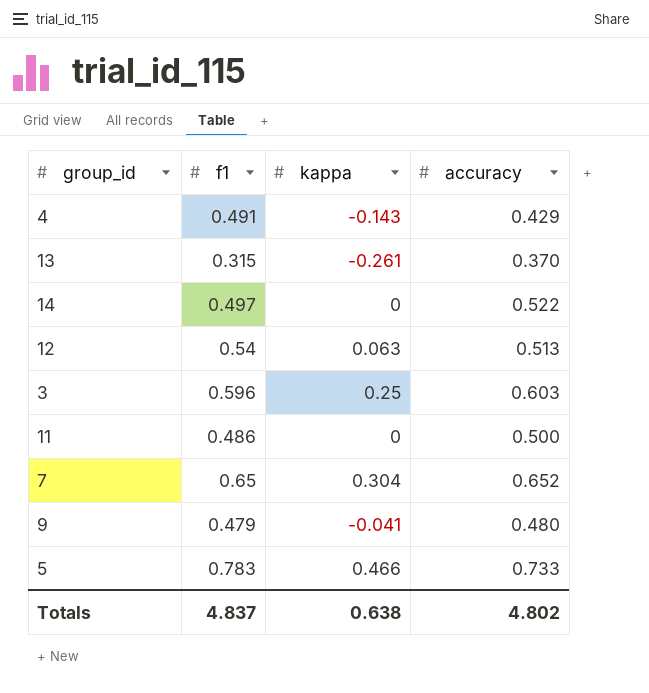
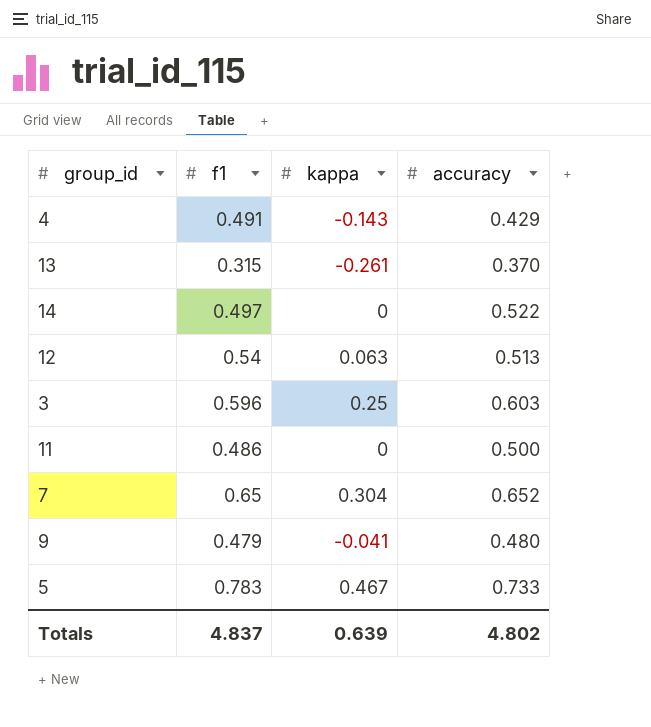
5 | kappa: 0.466 -> 0.467
Totals | kappa: 0.638 -> 0.639

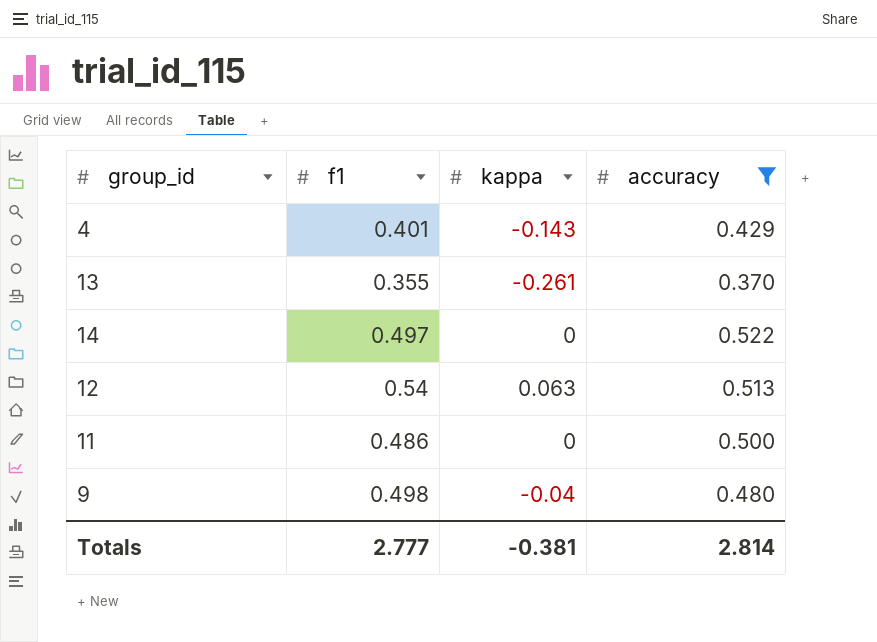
filter: none -> accuracy <= 0.522
4 | f1: 0.491 -> 0.401
13 | f1: 0.315 -> 0.355
9 | f1: 0.479 -> 0.498
9 | kappa: -0.041 -> -0.04
Totals | f1: 4.837 -> 2.777
Totals | kappa: 0.639 -> -0.381
Totals | accuracy: 4.802 -> 2.814

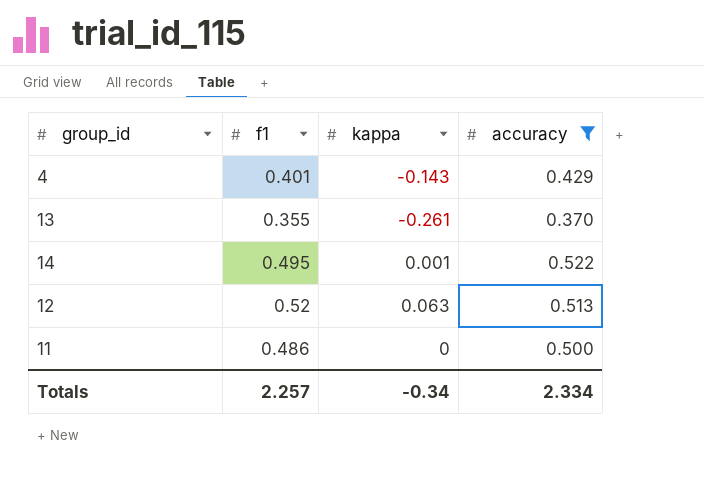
row 9: 0.498 | -0.04 | 0.480 -> none
14 | f1: 0.497 -> 0.495
14 | kappa: 0 -> 0.001
12 | f1: 0.54 -> 0.52
Totals | f1: 2.777 -> 2.257
Totals | kappa: -0.381 -> -0.34
Totals | accuracy: 2.814 -> 2.334

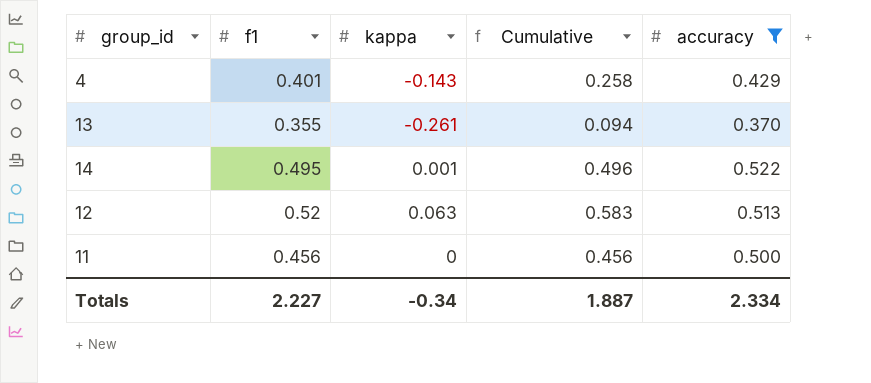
column Cumulative | formula: none -> [f1] + [kappa]
11 | f1: 0.486 -> 0.456
Totals | f1: 2.257 -> 2.227

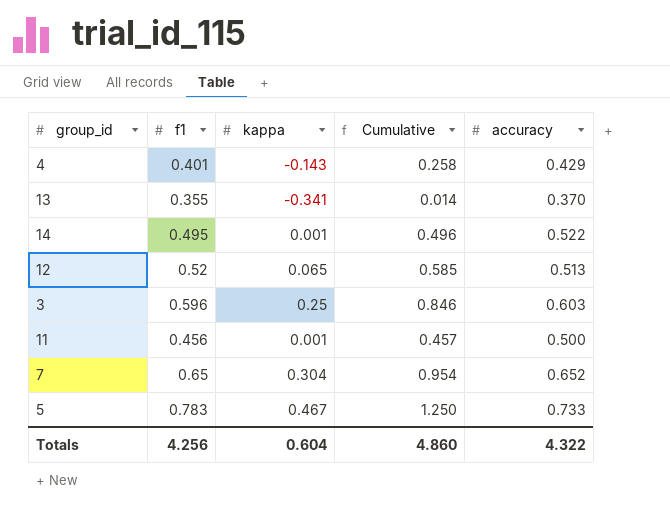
filter: accuracy <= 0.522 -> none
13 | kappa: -0.261 -> -0.341
13 | Cumulative: 0.094 -> 0.014
12 | kappa: 0.063 -> 0.065
12 | Cumulative: 0.583 -> 0.585
11 | kappa: 0 -> 0.001
11 | Cumulative: 0.456 -> 0.457
Totals | f1: 2.227 -> 4.256
Totals | kappa: -0.34 -> 0.604
Totals | Cumulative: 1.887 -> 4.860
Totals | accuracy: 2.334 -> 4.322

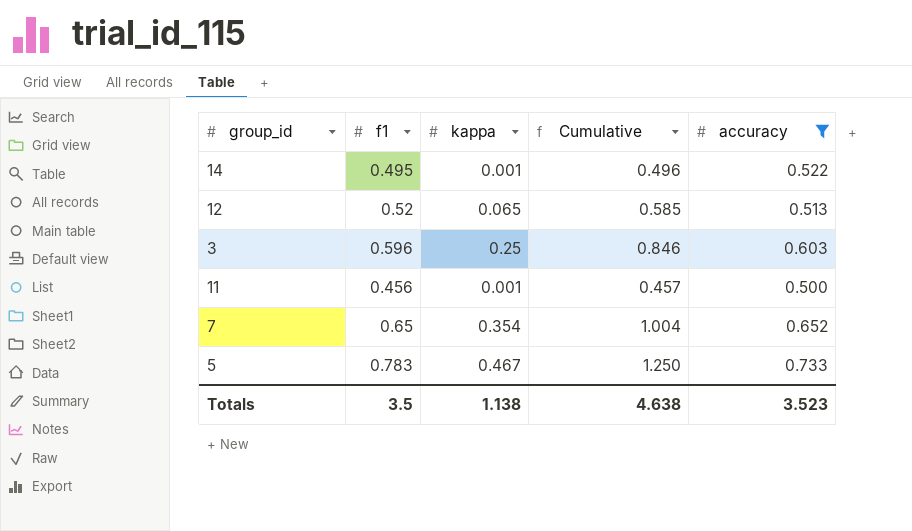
filter: none -> accuracy >= 0.500
7 | kappa: 0.304 -> 0.354
7 | Cumulative: 0.954 -> 1.004
Totals | f1: 4.256 -> 3.5
Totals | kappa: 0.604 -> 1.138
Totals | Cumulative: 4.860 -> 4.638
Totals | accuracy: 4.322 -> 3.523

